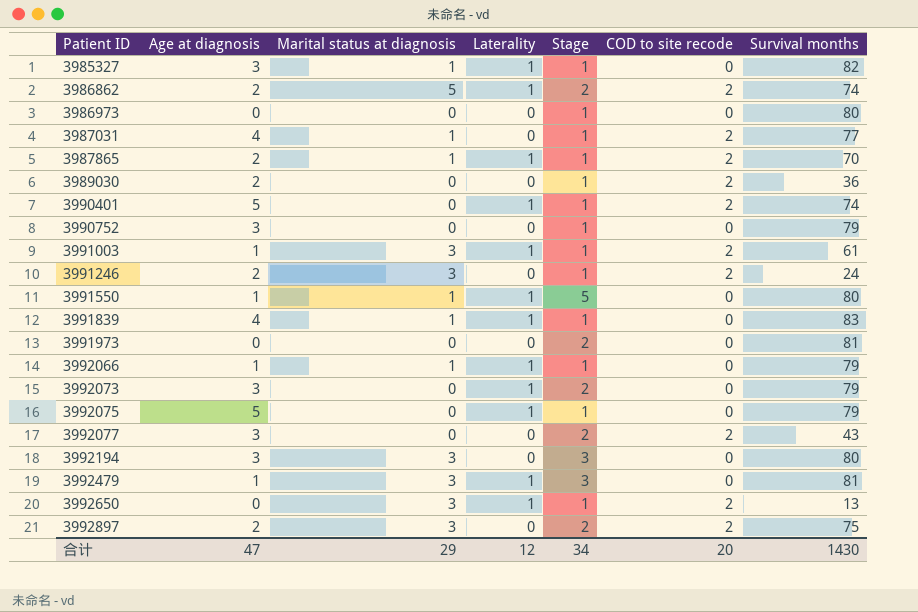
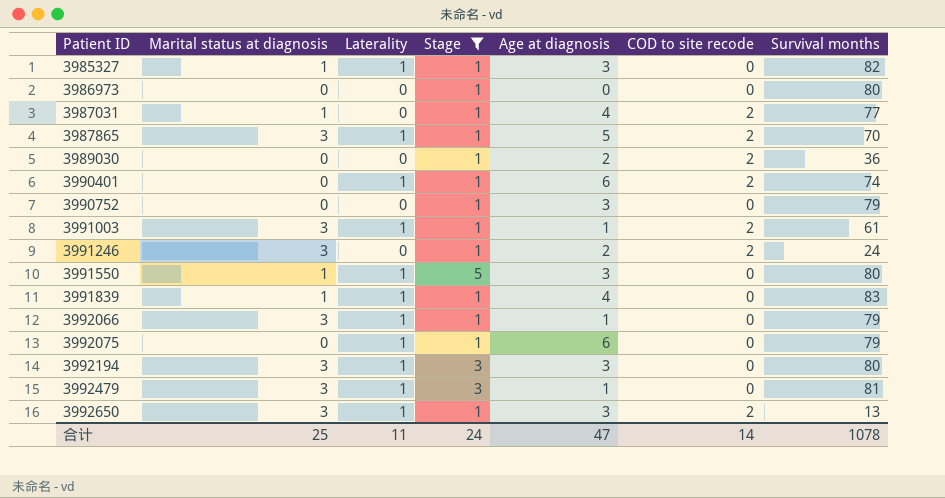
filter: none -> Stage != 2
column Age at diagnosis | position: 2 -> 5
3987865 | Marital status at diagnosis: 1 -> 3
3987865 | Age at diagnosis: 2 -> 5
3990401 | Age at diagnosis: 5 -> 6
3991550 | Age at diagnosis: 1 -> 3
3992066 | Marital status at diagnosis: 1 -> 3
3992075 | Age at diagnosis: 5 -> 6
3992194 | Laterality: 0 -> 1
3992650 | Age at diagnosis: 0 -> 3
合计 | Marital status at diagnosis: 29 -> 25
合计 | Laterality: 12 -> 11
合计 | Stage: 34 -> 24
合计 | COD to site recode: 20 -> 14
合计 | Survival months: 1430 -> 1078

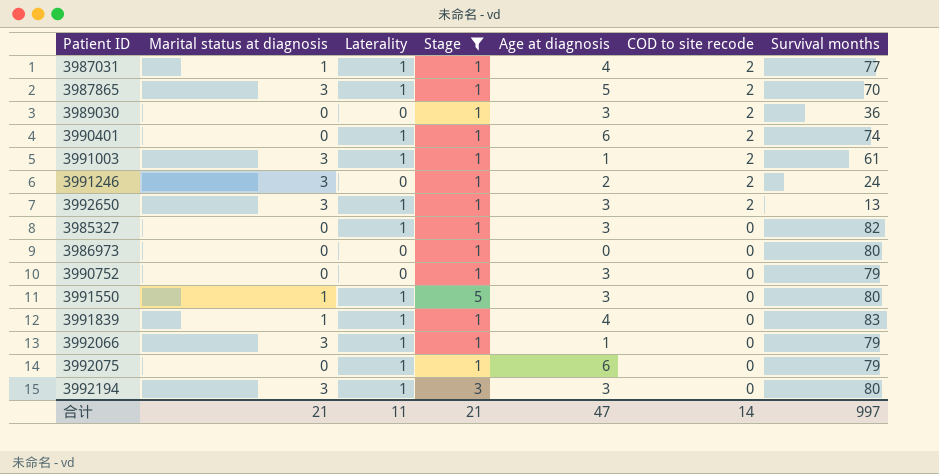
row order: Patient ID ascending -> COD to site recode descending
row 3992479: 3 | 1 | 3 | 1 | 0 | 81 -> none
3987031 | Laterality: 0 -> 1
3989030 | Age at diagnosis: 2 -> 3
3985327 | Marital status at diagnosis: 1 -> 0
合计 | Marital status at diagnosis: 25 -> 21
合计 | Stage: 24 -> 21
合计 | Survival months: 1078 -> 997

